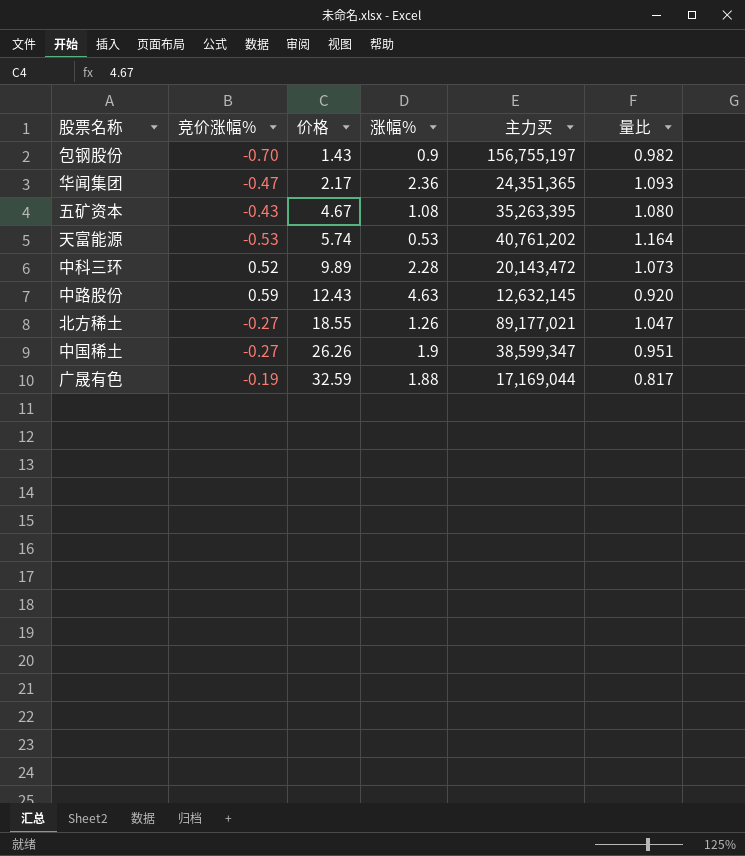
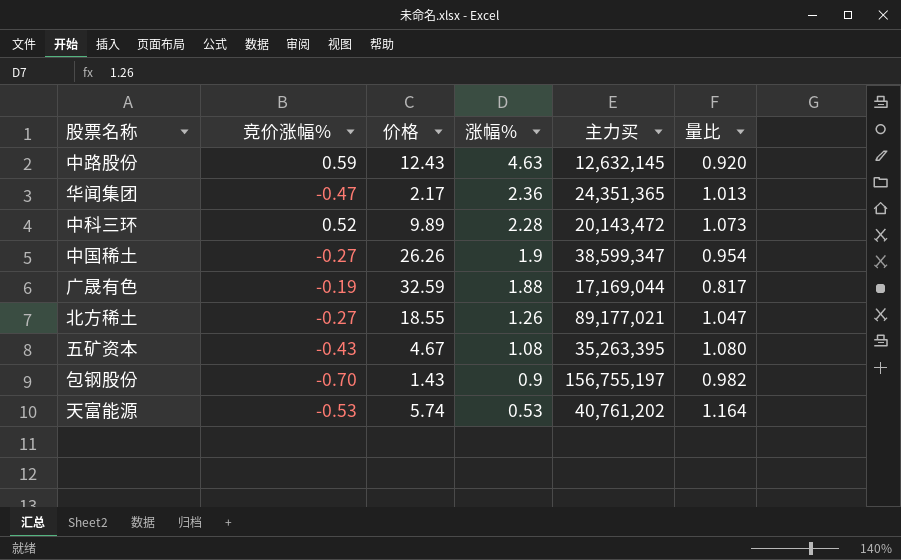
row order: 价格 ascending -> 涨幅% descending
华闻集团 | 量比: 1.093 -> 1.013
中国稀土 | 量比: 0.951 -> 0.954

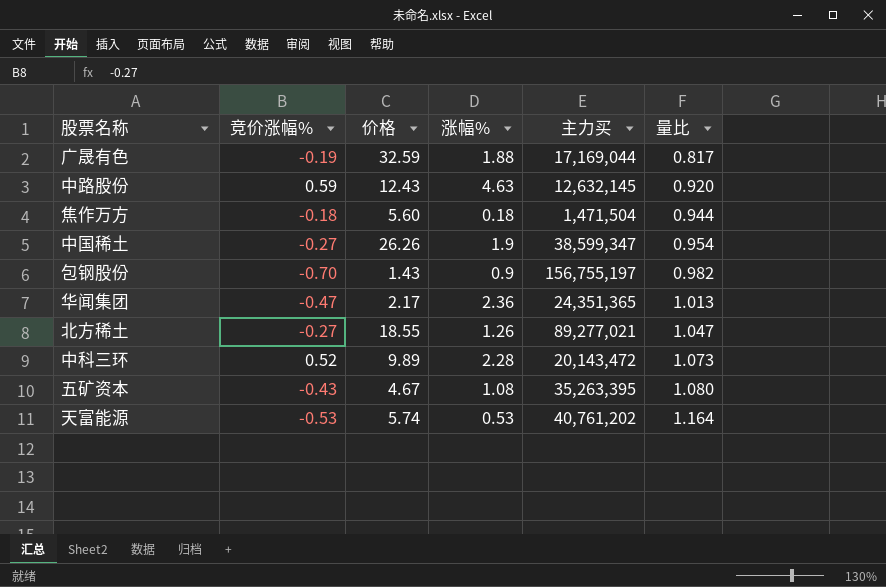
row order: 涨幅% descending -> 量比 ascending
row 焦作万方: none -> -0.18 | 5.60 | 0.18 | 1,471,504 | 0.944
北方稀土 | 主力买: 89,177,021 -> 89,277,021

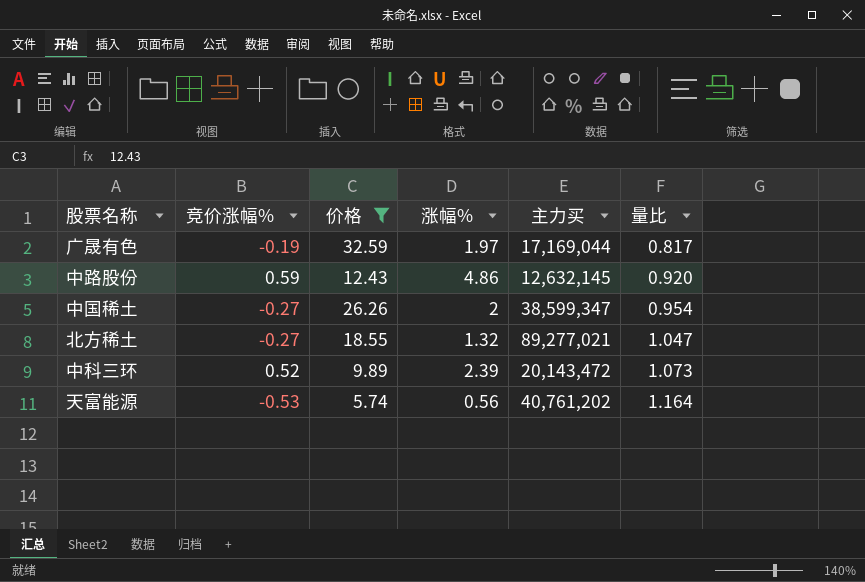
filter: none -> 价格 >= 5.74
广晟有色 | 涨幅%: 1.88 -> 1.97
中路股份 | 涨幅%: 4.63 -> 4.86
中国稀土 | 涨幅%: 1.9 -> 2
北方稀土 | 涨幅%: 1.26 -> 1.32
中科三环 | 涨幅%: 2.28 -> 2.39
天富能源 | 涨幅%: 0.53 -> 0.56

